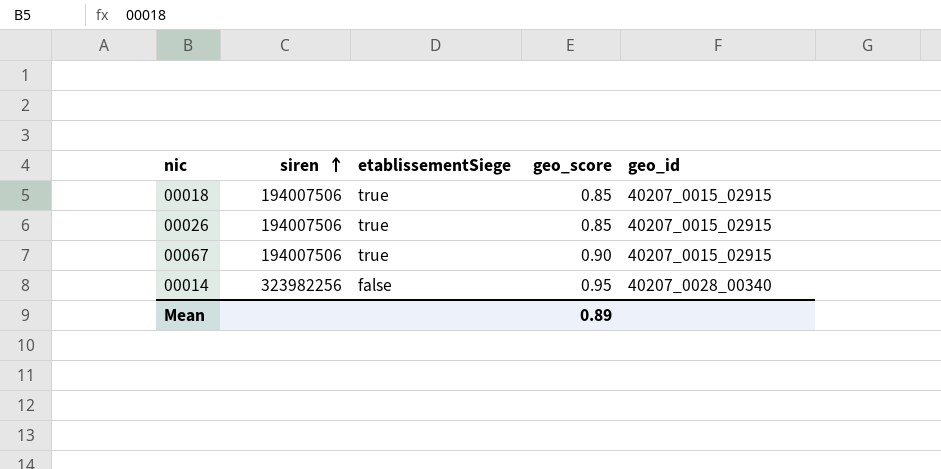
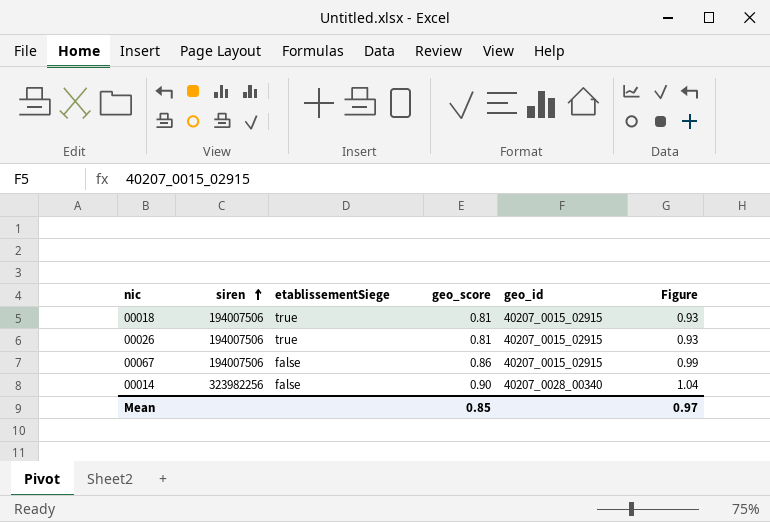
column Figure | formula: none -> [geo_score] * 1.15
00018 | geo_score: 0.85 -> 0.81
00026 | geo_score: 0.85 -> 0.81
00067 | etablissementSiege: true -> false
00067 | geo_score: 0.90 -> 0.86
00014 | geo_score: 0.95 -> 0.90
Mean | geo_score: 0.89 -> 0.85

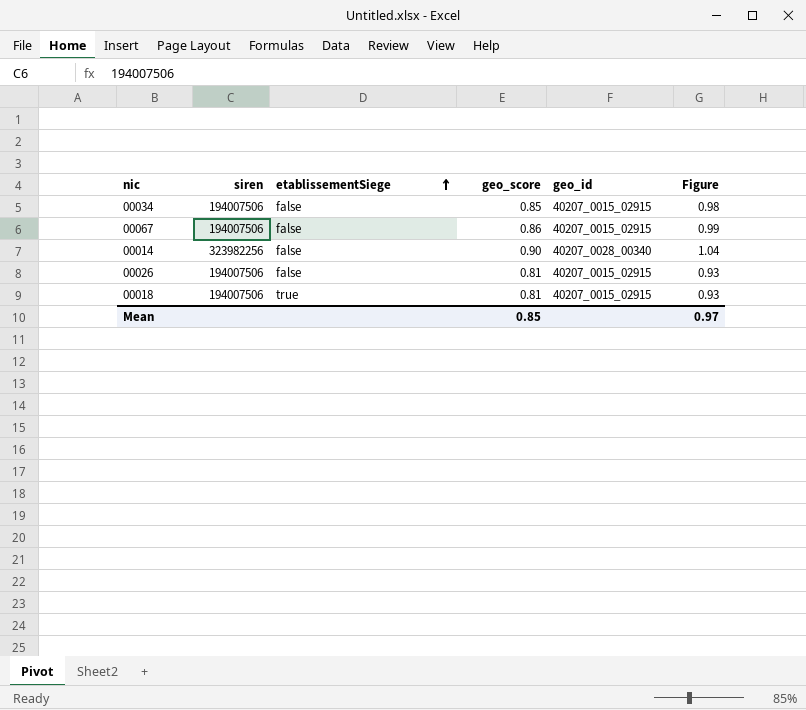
row order: siren ascending -> etablissementSiege ascending
row 00034: none -> 194007506 | false | 0.85 | 40207_0015_02915 | 0.98
00026 | etablissementSiege: true -> false

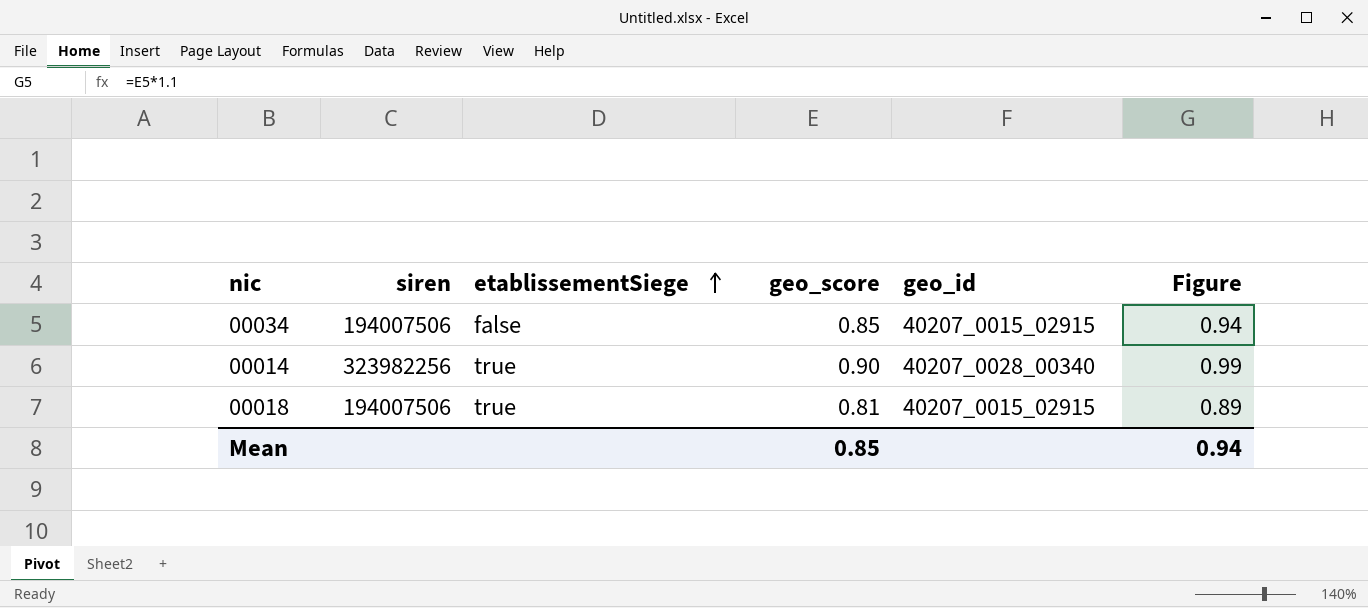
column Figure | formula: [geo_score] * 1.15 -> [geo_score] * 1.1
row 00067: 194007506 | false | 0.86 | 40207_0015_02915 | 0.99 -> none
row 00026: 194007506 | false | 0.81 | 40207_0015_02915 | 0.93 -> none
00014 | etablissementSiege: false -> true
Mean | Figure: 0.97 -> 0.94

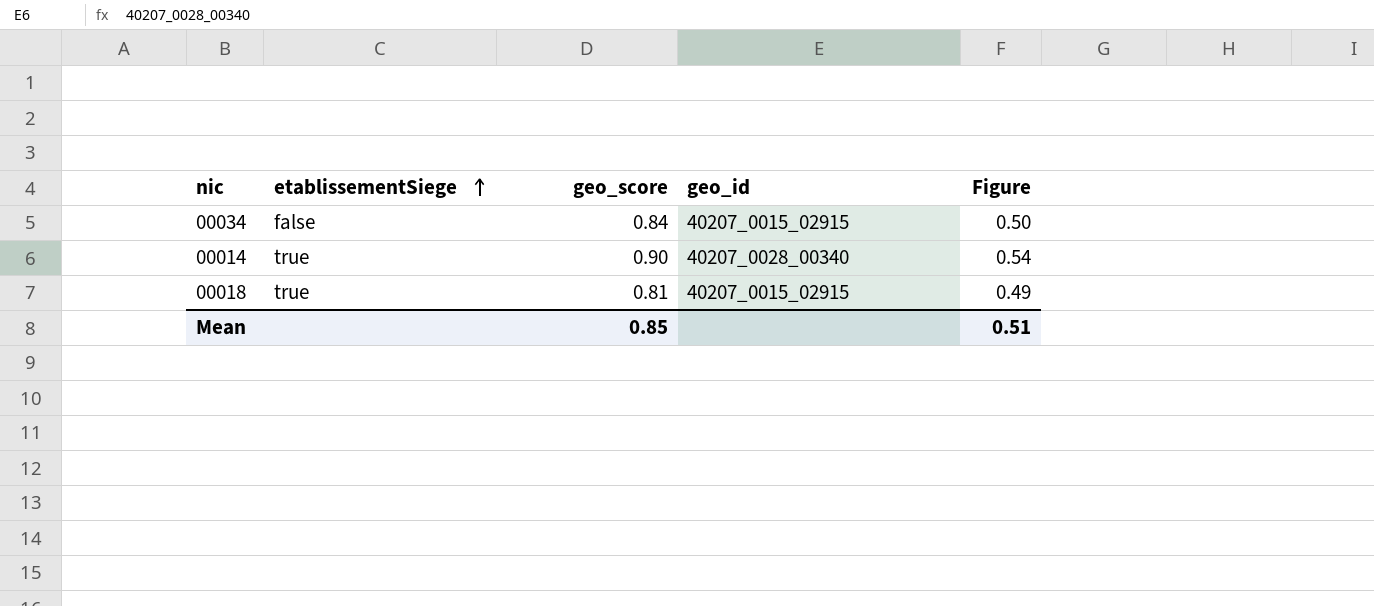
column siren | position: 2 -> none
column Figure | formula: [geo_score] * 1.1 -> [geo_score] * 0.6
00034 | geo_score: 0.85 -> 0.84
Mean | Figure: 0.94 -> 0.51

